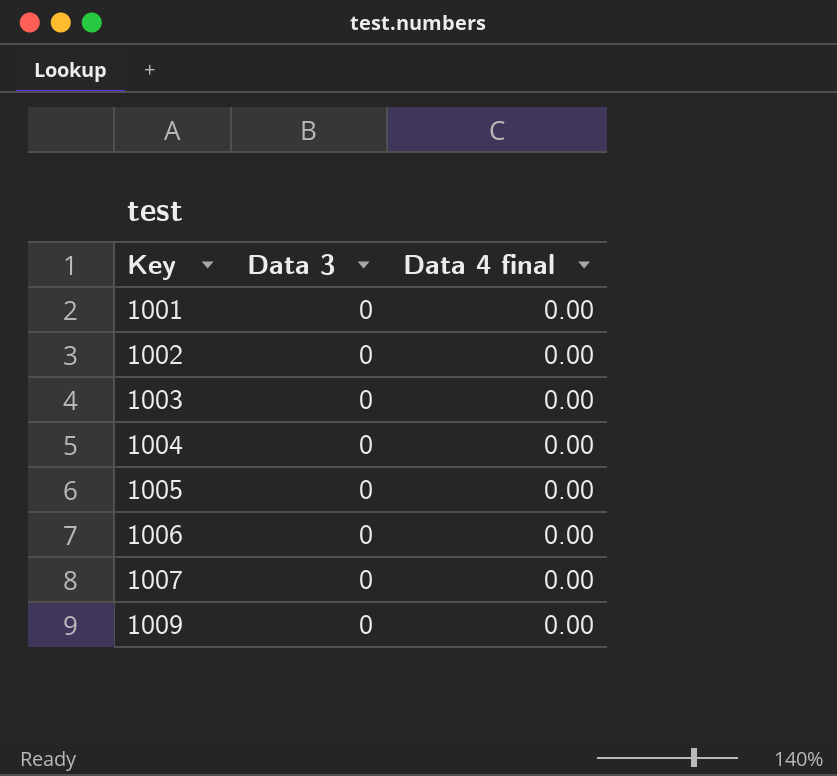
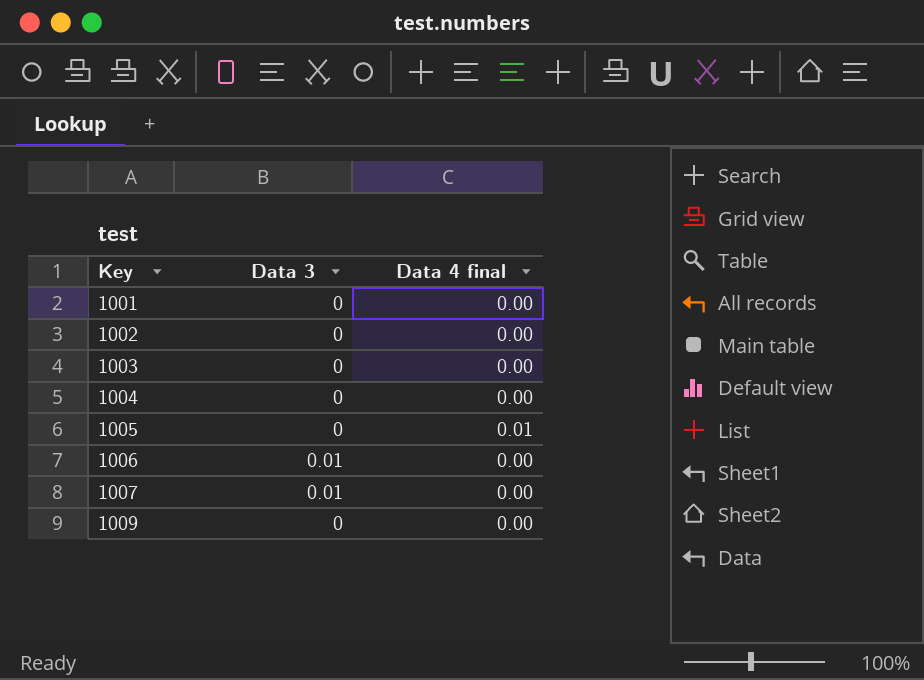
1005 | Data 4 final: 0.00 -> 0.01
1006 | Data 3: 0 -> 0.01
1007 | Data 3: 0 -> 0.01

